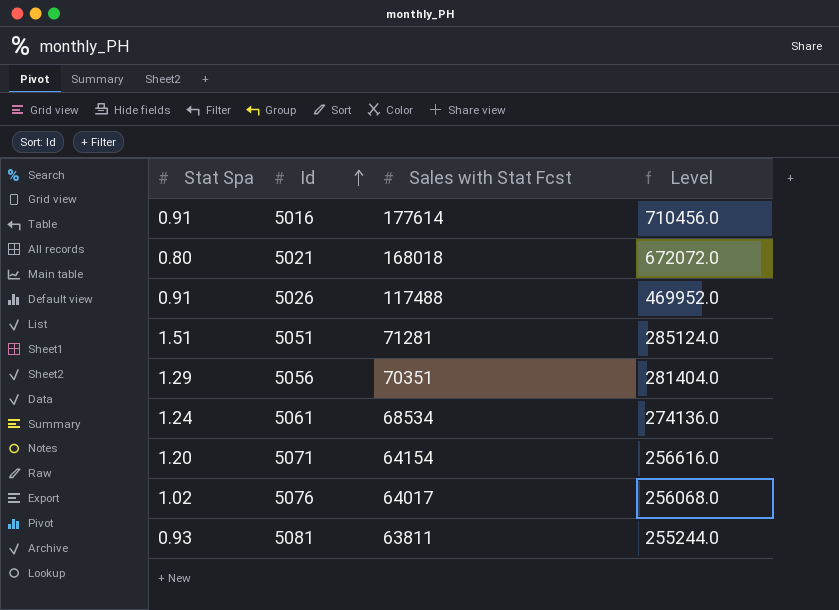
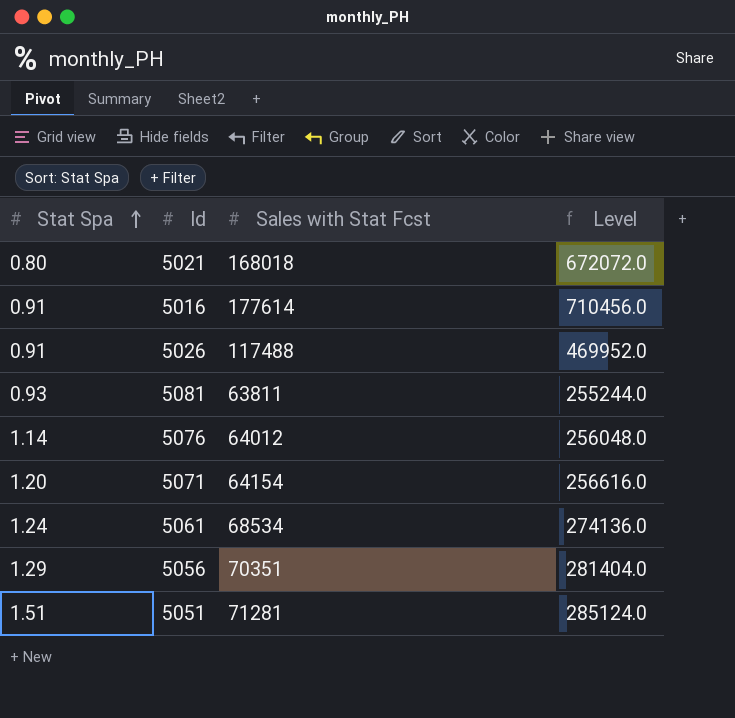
row order: Id ascending -> Stat Spa ascending
5076 | Stat Spa: 1.02 -> 1.14
5076 | Sales with Stat Fcst: 64017 -> 64012
5076 | Level: 256068.0 -> 256048.0

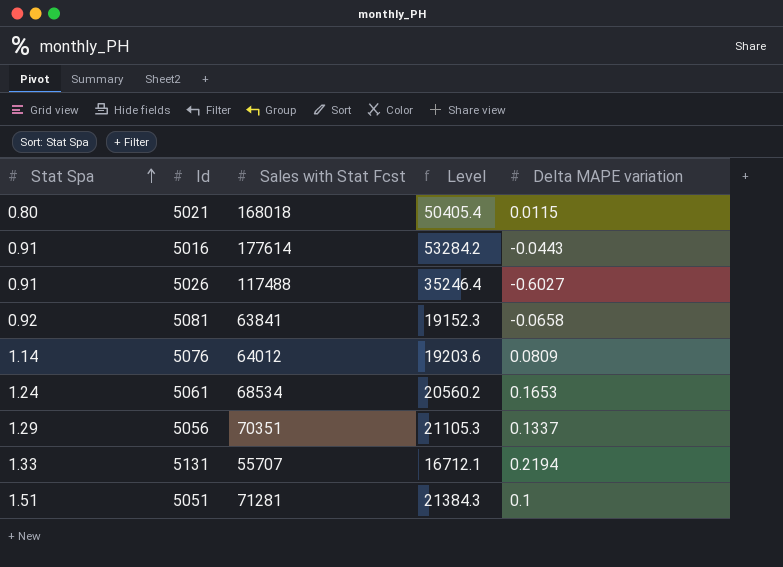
column Level | formula: [Sales with Stat Fcst] * 4 -> [Sales with Stat Fcst] * 0.3
column Delta MAPE variation | position: none -> 5
row 5071: 1.20 | 64154 | 256616.0 -> none
5081 | Stat Spa: 0.93 -> 0.92
5081 | Sales with Stat Fcst: 63811 -> 63841
row 5131: none -> 1.33 | 55707 | 16712.1 | 0.2194

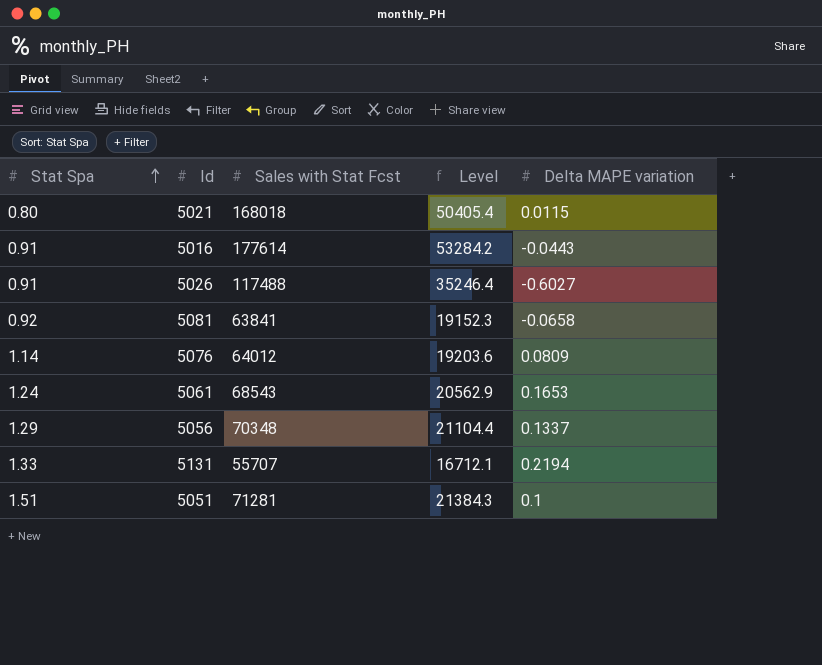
5061 | Sales with Stat Fcst: 68534 -> 68543
5061 | Level: 20560.2 -> 20562.9
5056 | Sales with Stat Fcst: 70351 -> 70348
5056 | Level: 21105.3 -> 21104.4

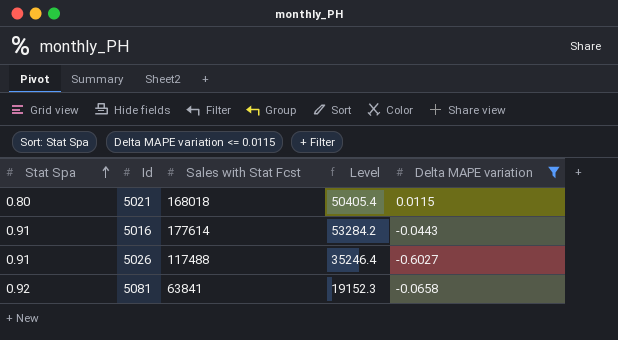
filter: none -> Delta MAPE variation <= 0.0115

